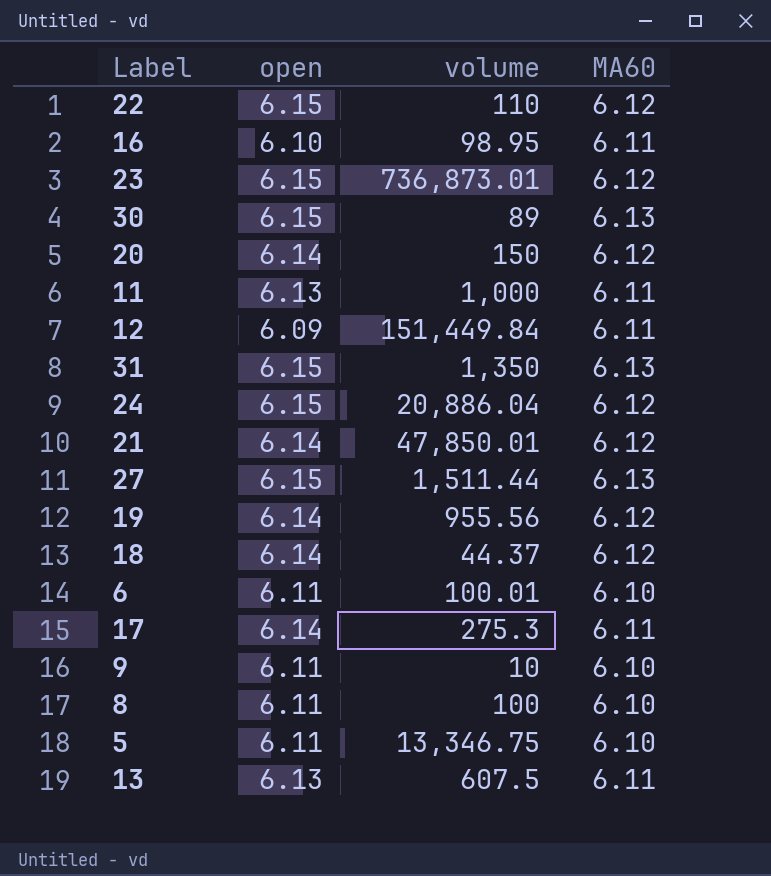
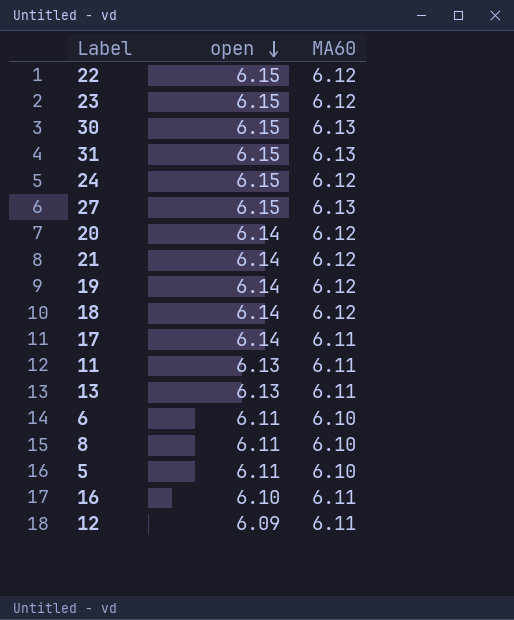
row order: none -> open descending
column volume | position: 3 -> none
row 9: 6.11 | 10 | 6.10 -> none

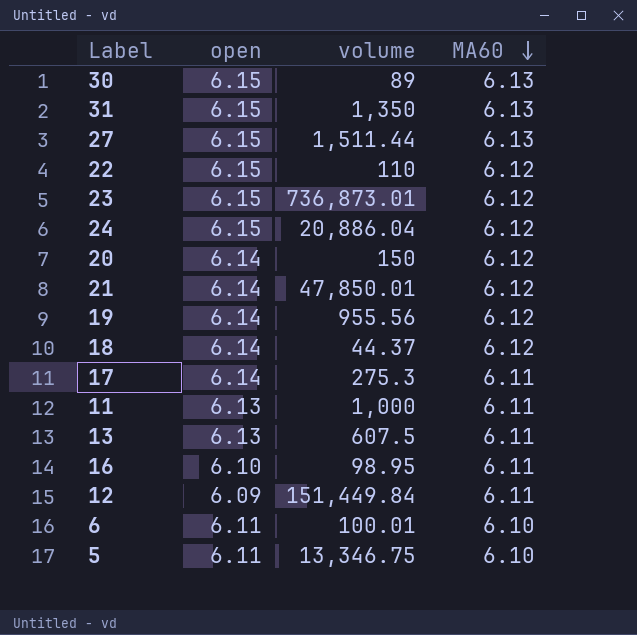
row order: open descending -> MA60 descending
column volume | position: none -> 3
row 8: 6.11 | 6.10 -> none

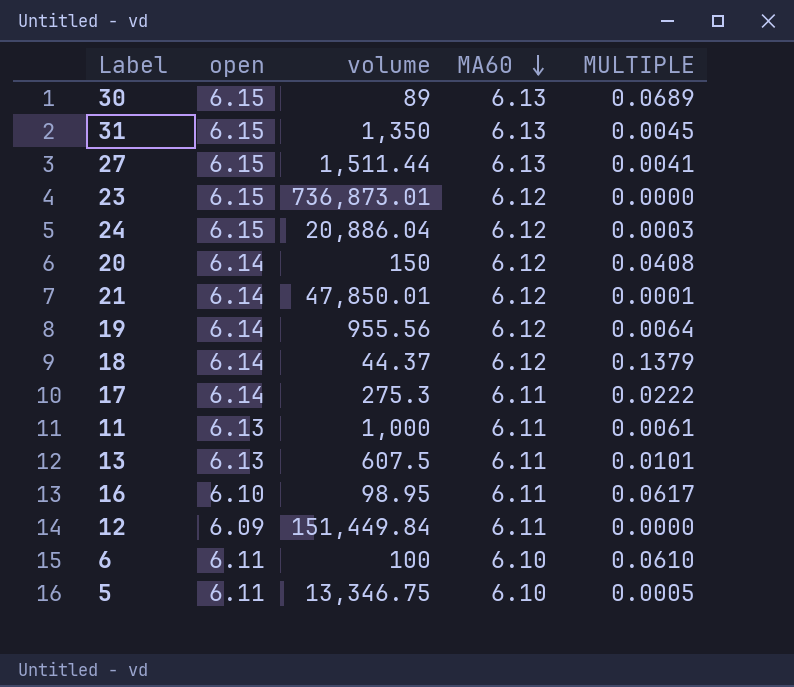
column MULTIPLE | formula: none -> [MA60] / [volume]
row 22: 6.15 | 110 | 6.12 -> none
6 | volume: 100.01 -> 100

